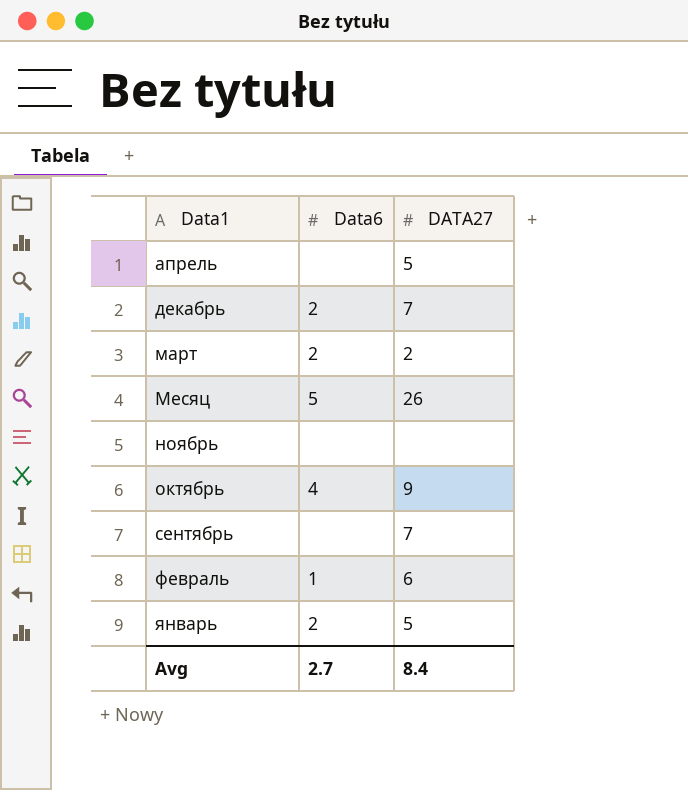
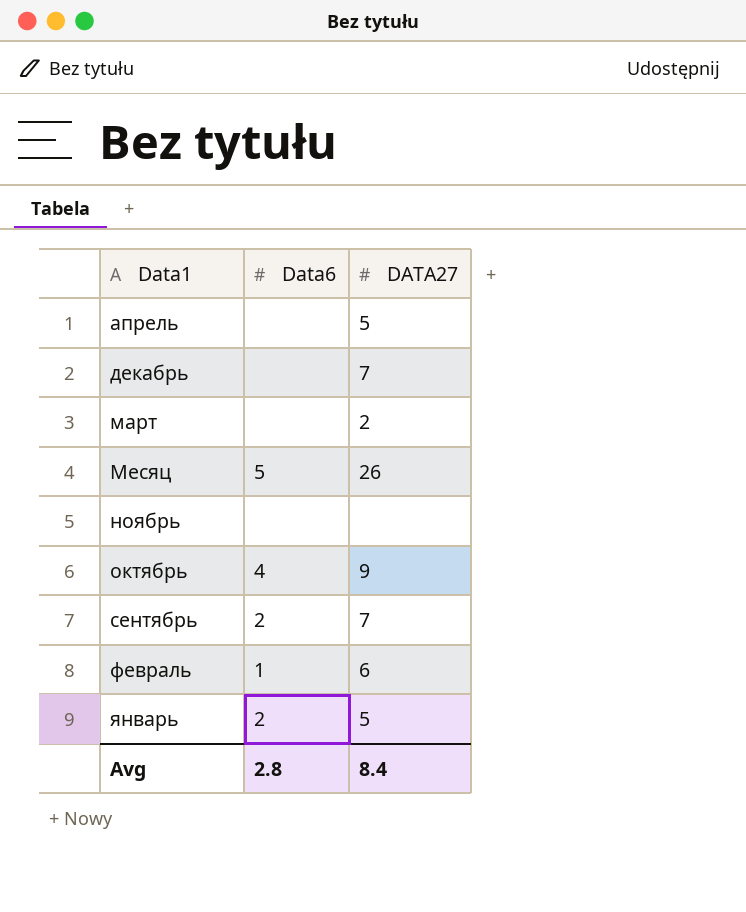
декабрь | Data6: 2 -> none
март | Data6: 2 -> none
сентябрь | Data6: none -> 2
Avg | Data6: 2.7 -> 2.8

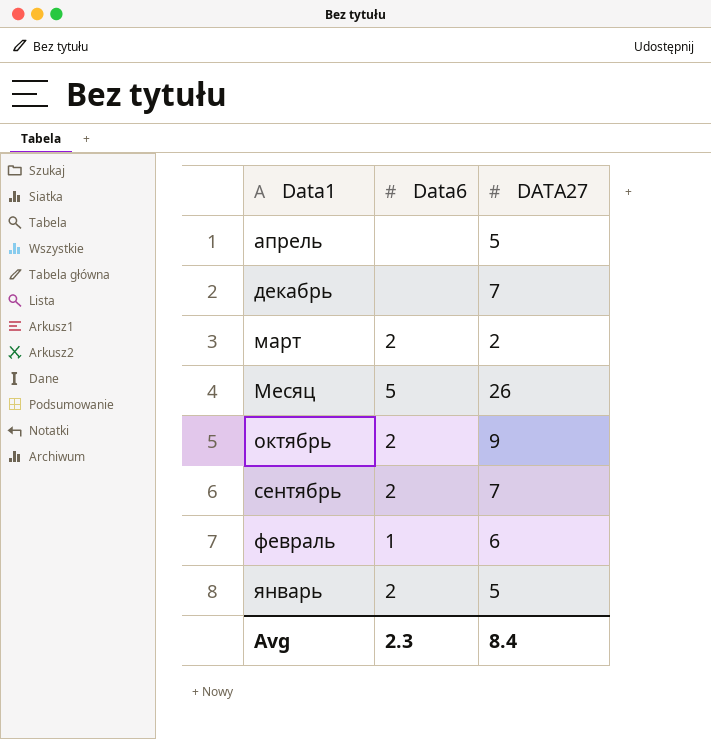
row ноябрь: none | none -> none
март | Data6: none -> 2
октябрь | Data6: 4 -> 2
Avg | Data6: 2.8 -> 2.3

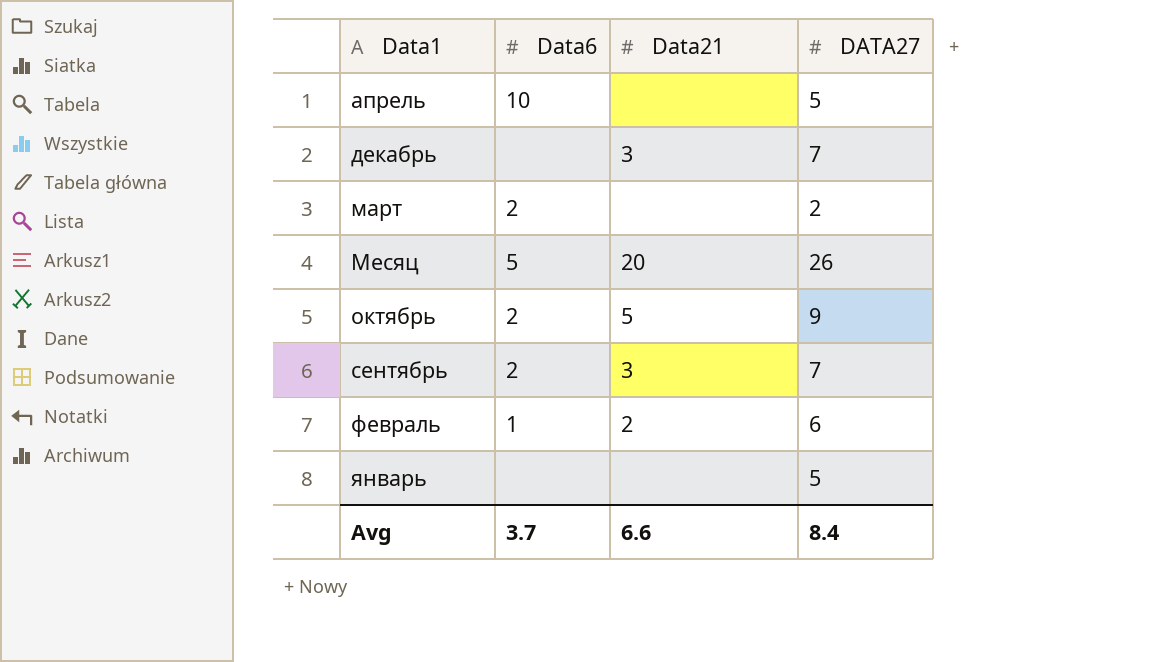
column Data21 | position: none -> 3
апрель | Data6: none -> 10
январь | Data6: 2 -> none
Avg | Data6: 2.3 -> 3.7

